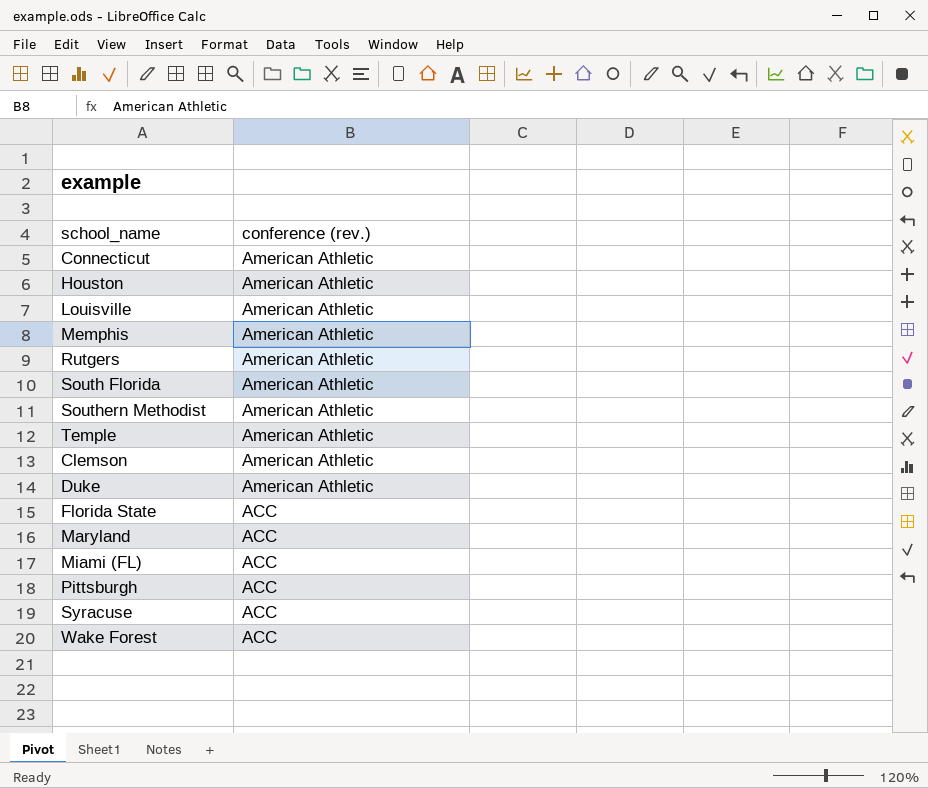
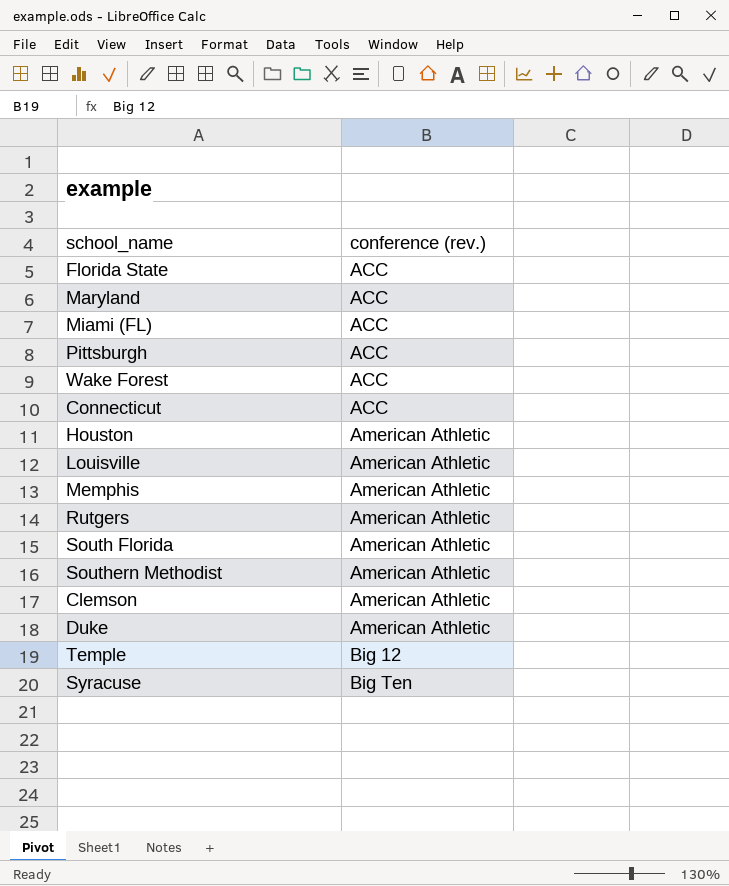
row order: conference (rev.) descending -> conference (rev.) ascending
Connecticut | conference (rev.): American Athletic -> ACC
Temple | conference (rev.): American Athletic -> Big 12
Syracuse | conference (rev.): ACC -> Big Ten

